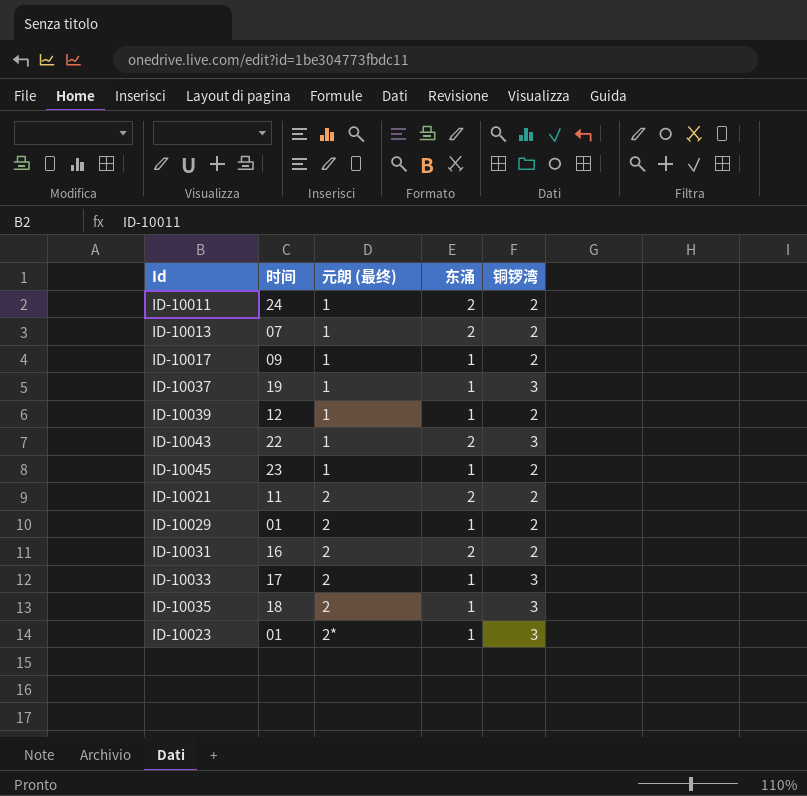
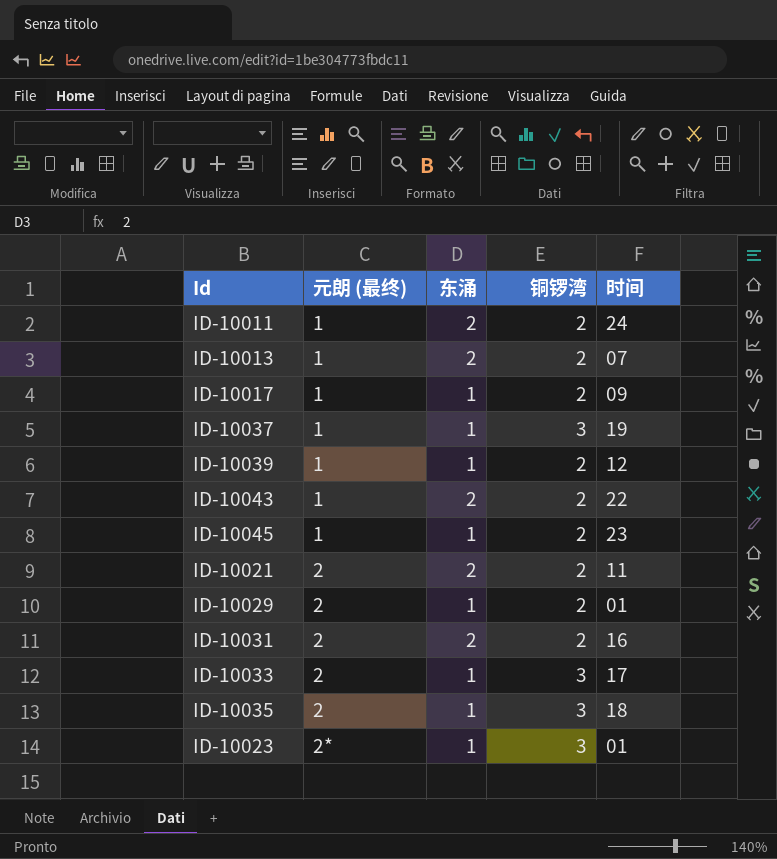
column 时间 | position: 2 -> 5
ID-10043 | 铜锣湾: 3 -> 2

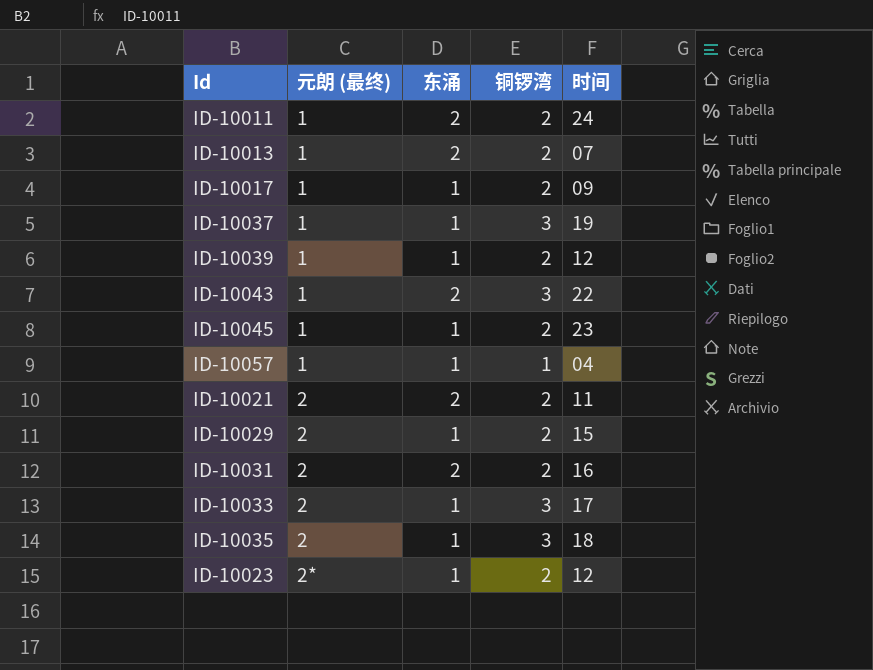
ID-10043 | 铜锣湾: 2 -> 3
row ID-10057: none -> 1 | 1 | 1 | 04
ID-10029 | 时间: 01 -> 15
ID-10023 | 铜锣湾: 3 -> 2
ID-10023 | 时间: 01 -> 12

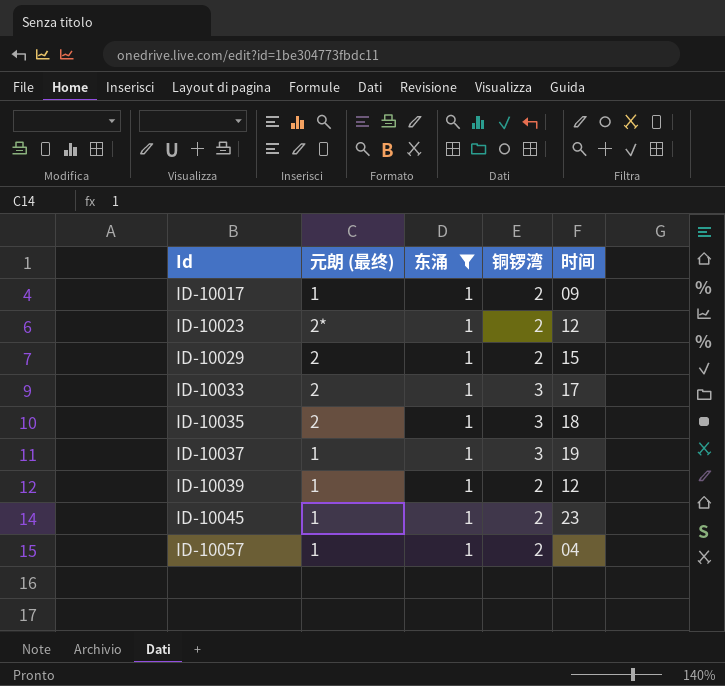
filter: none -> 东涌 = 1
row order: 元朗 (最终) ascending -> Id ascending
ID-10057 | 铜锣湾: 1 -> 2

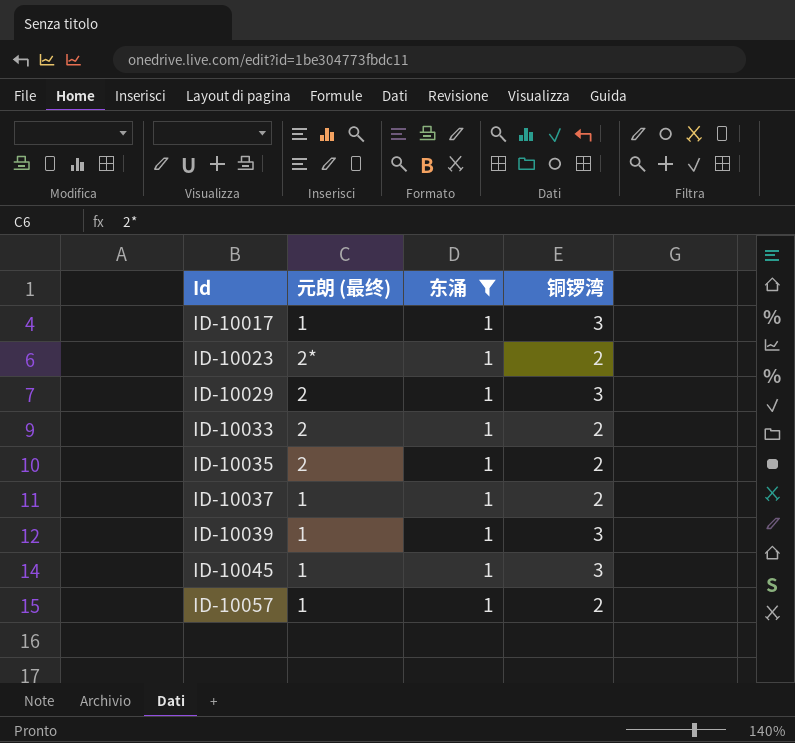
column 时间 | position: 5 -> none
ID-10017 | 铜锣湾: 2 -> 3
ID-10029 | 铜锣湾: 2 -> 3
ID-10033 | 铜锣湾: 3 -> 2
ID-10035 | 铜锣湾: 3 -> 2
ID-10037 | 铜锣湾: 3 -> 2
ID-10039 | 铜锣湾: 2 -> 3
ID-10045 | 铜锣湾: 2 -> 3

